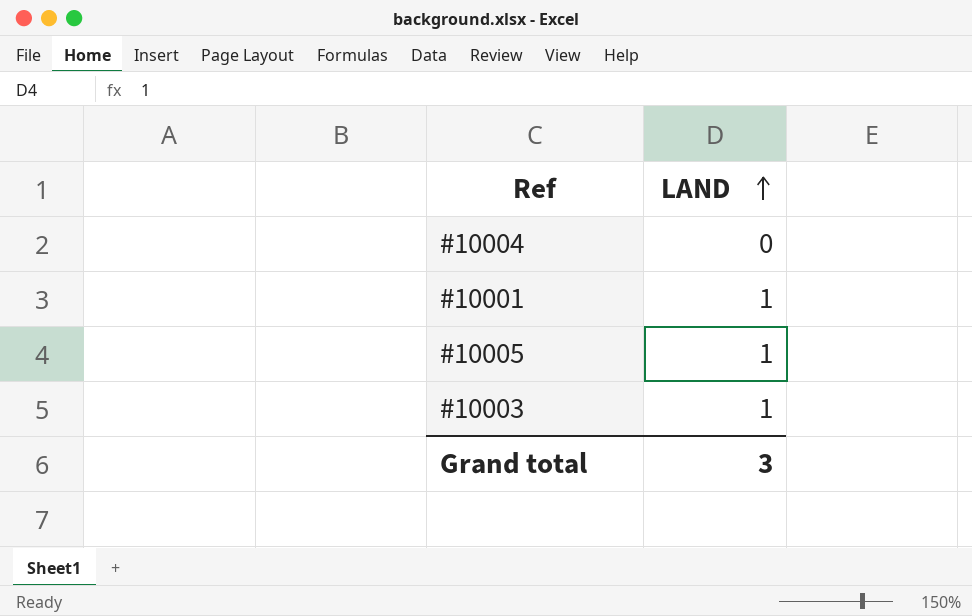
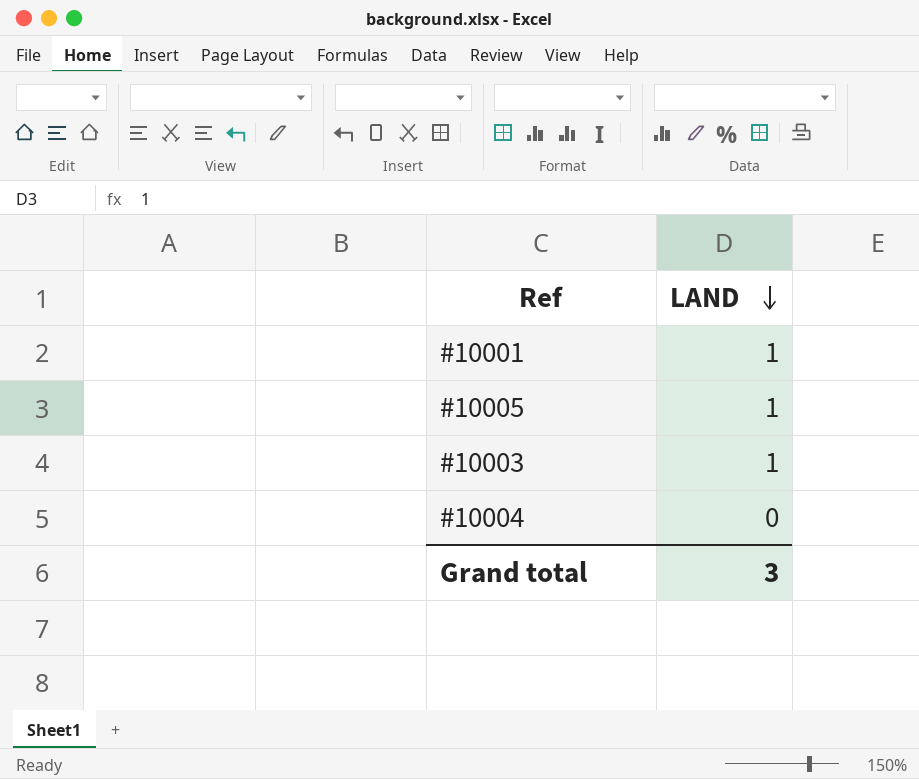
row order: LAND ascending -> LAND descending

